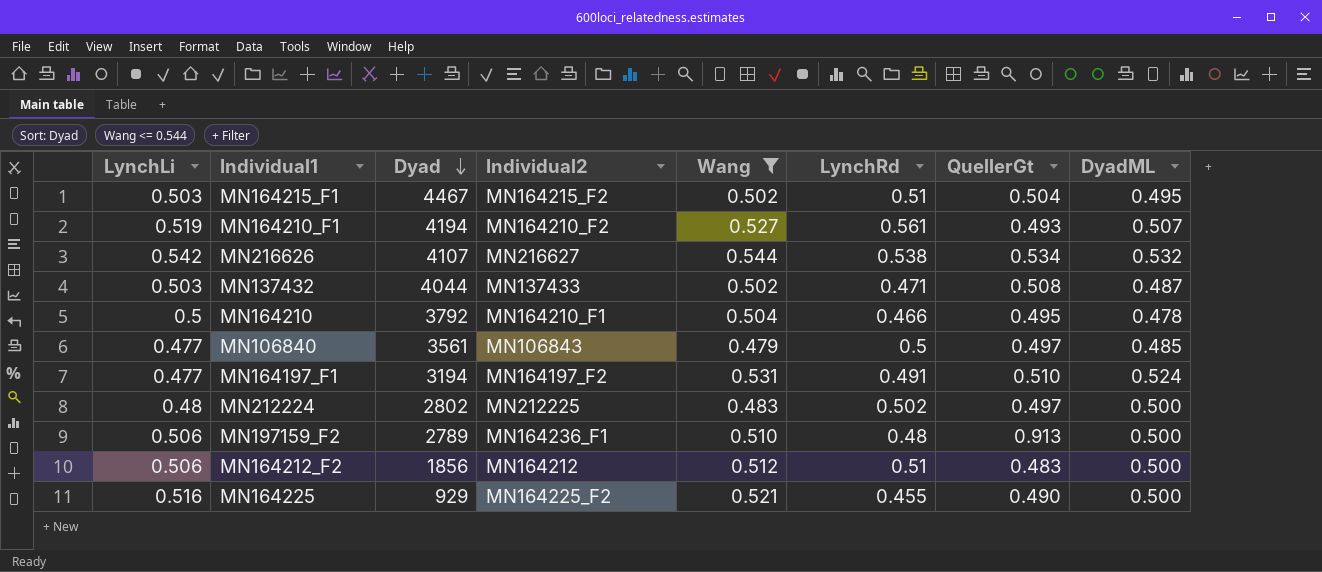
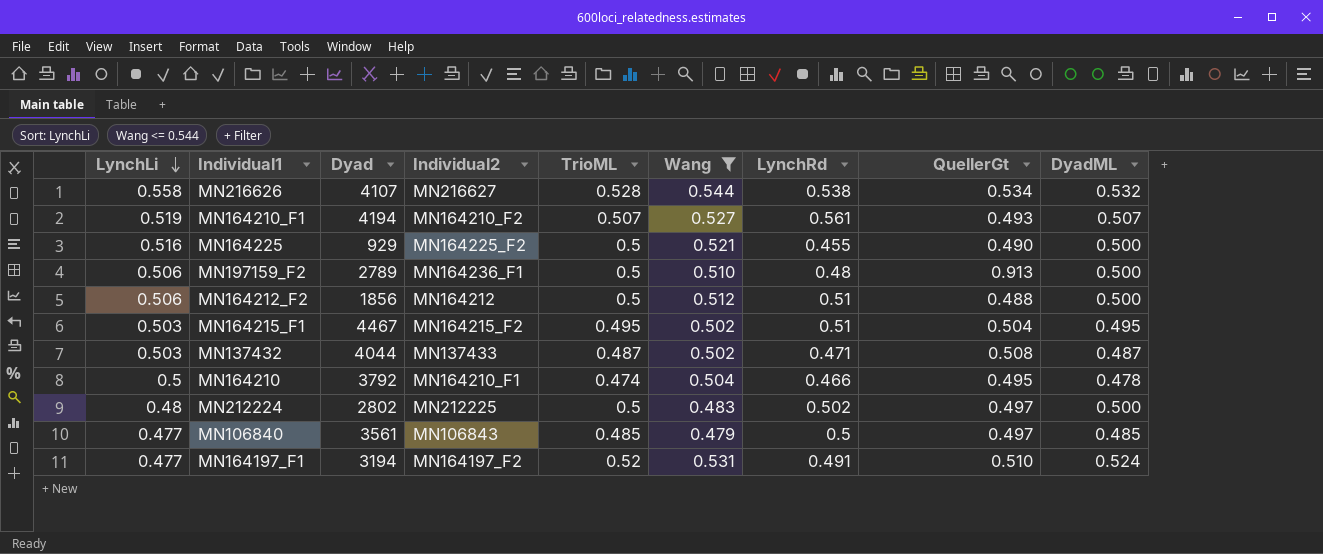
row order: Dyad descending -> LynchLi descending
column TrioML | position: none -> 5
MN216626 | LynchLi: 0.542 -> 0.558
MN164212_F2 | QuellerGt: 0.483 -> 0.488

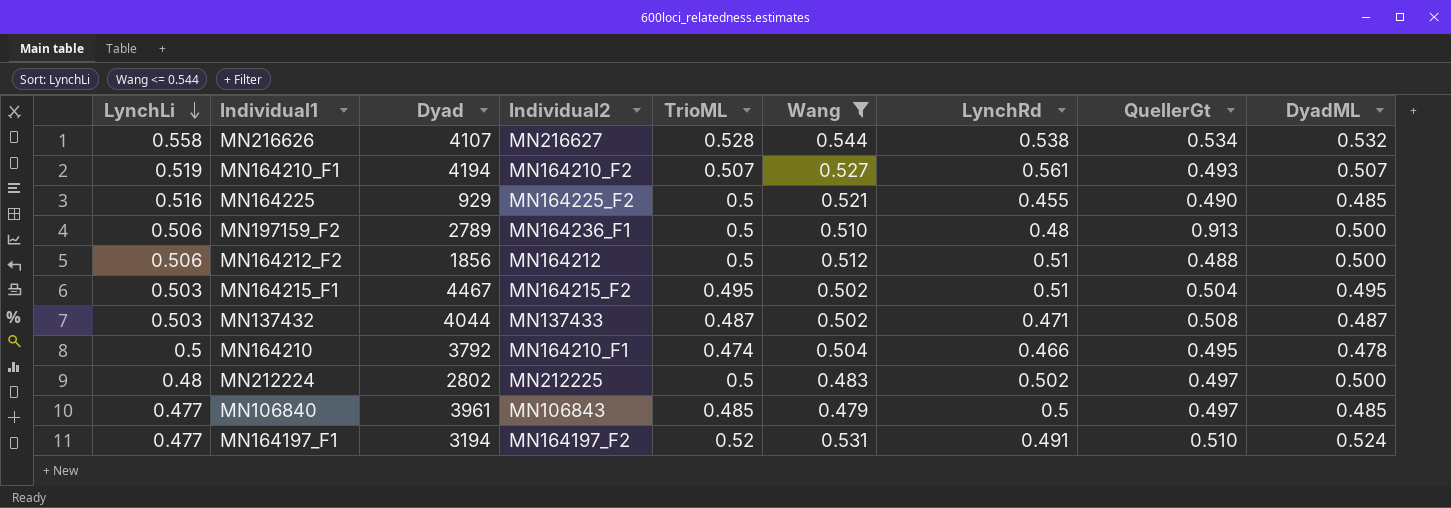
MN164225 | DyadML: 0.500 -> 0.485
MN106840 | Dyad: 3561 -> 3961

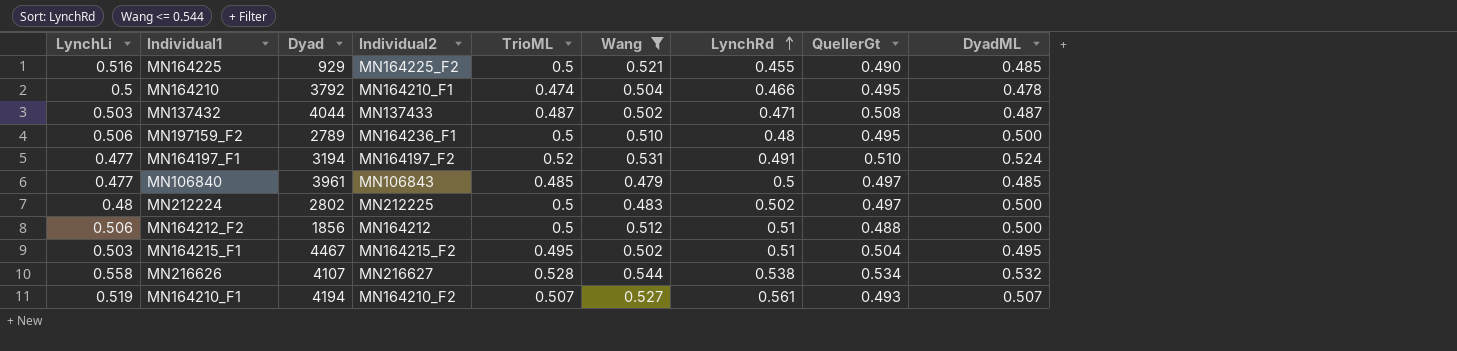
row order: LynchLi descending -> LynchRd ascending
MN197159_F2 | QuellerGt: 0.913 -> 0.495

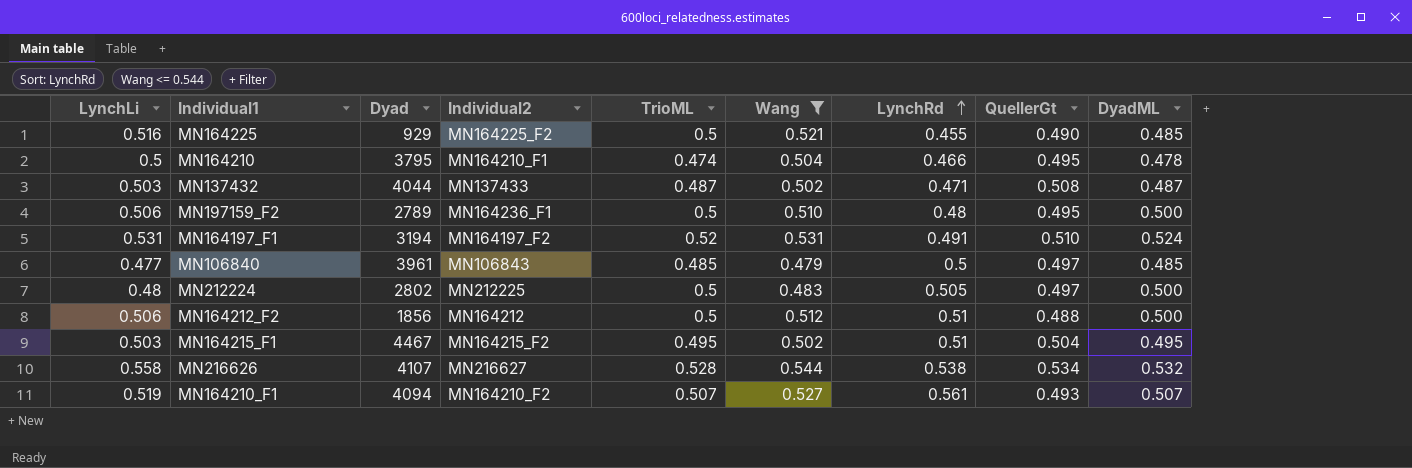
MN164210 | Dyad: 3792 -> 3795
MN164197_F1 | LynchLi: 0.477 -> 0.531
MN212224 | LynchRd: 0.502 -> 0.505
MN164210_F1 | Dyad: 4194 -> 4094

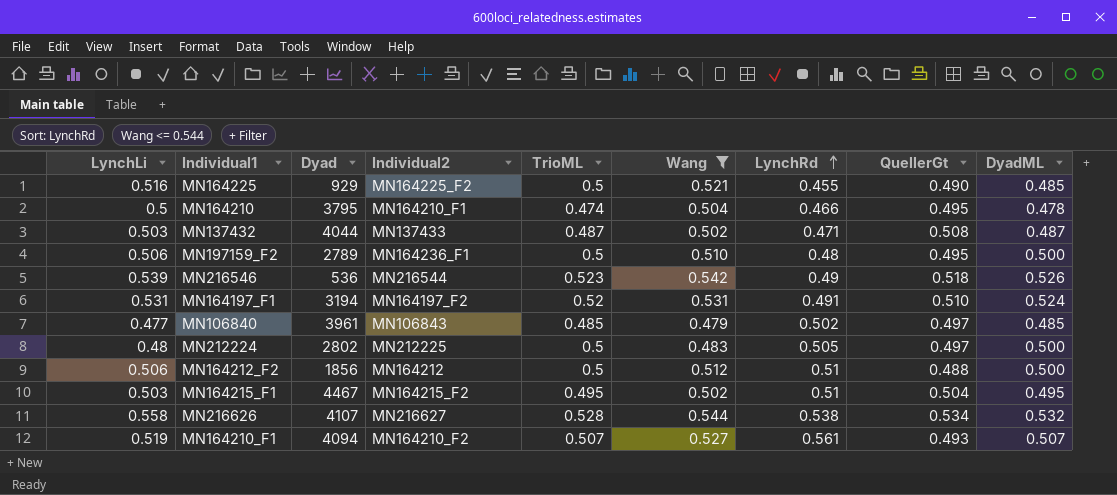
row MN216546: none -> 0.539 | 536 | MN216544 | 0.523 | 0.542 | 0.49 | 0.518 | 0.526
MN106840 | LynchRd: 0.5 -> 0.502

